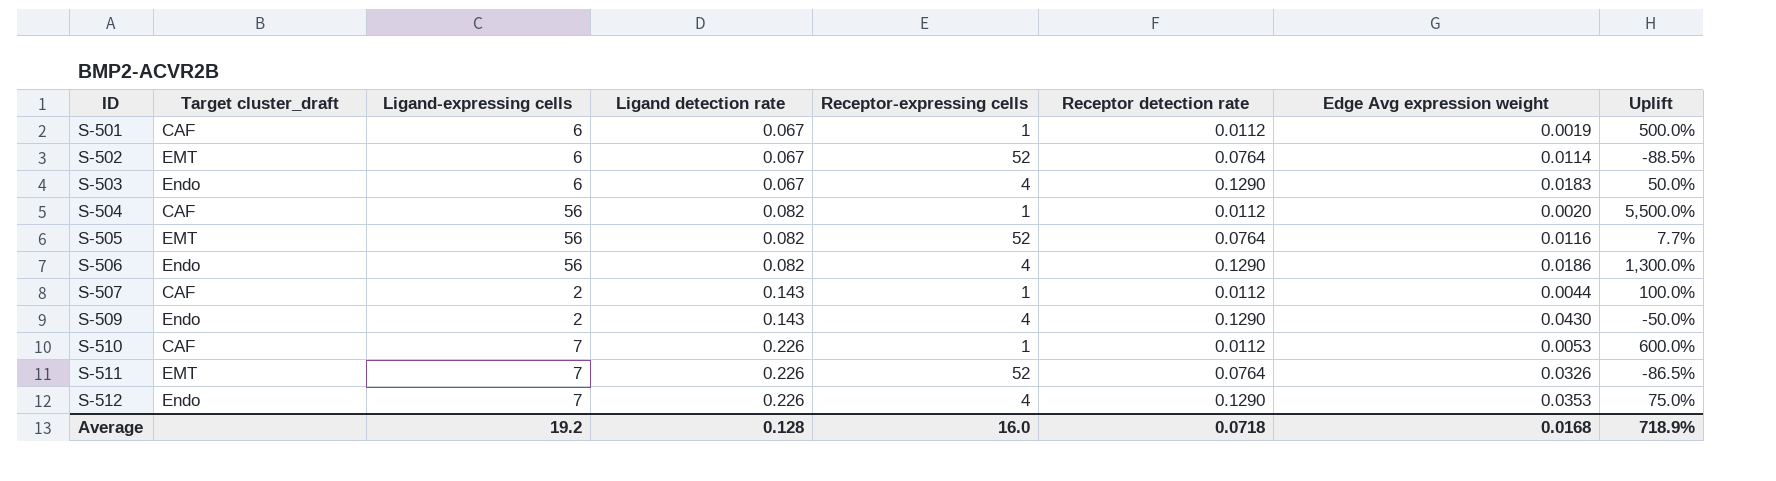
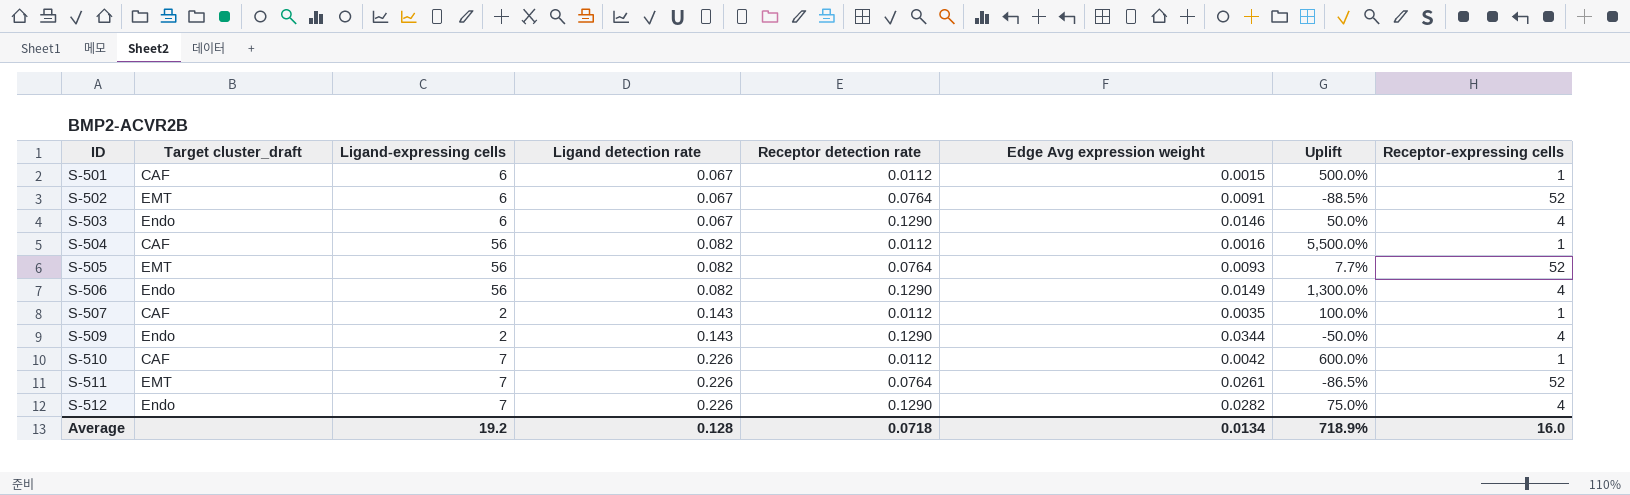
column Receptor-expressing cells | position: 5 -> 8
S-501 | Edge Avg expression weight: 0.0019 -> 0.0015
S-502 | Edge Avg expression weight: 0.0114 -> 0.0091
S-503 | Edge Avg expression weight: 0.0183 -> 0.0146
S-504 | Edge Avg expression weight: 0.0020 -> 0.0016
S-505 | Edge Avg expression weight: 0.0116 -> 0.0093
S-506 | Edge Avg expression weight: 0.0186 -> 0.0149
S-507 | Edge Avg expression weight: 0.0044 -> 0.0035
S-509 | Edge Avg expression weight: 0.0430 -> 0.0344
S-510 | Edge Avg expression weight: 0.0053 -> 0.0042
S-511 | Edge Avg expression weight: 0.0326 -> 0.0261
S-512 | Edge Avg expression weight: 0.0353 -> 0.0282
Average | Edge Avg expression weight: 0.0168 -> 0.0134

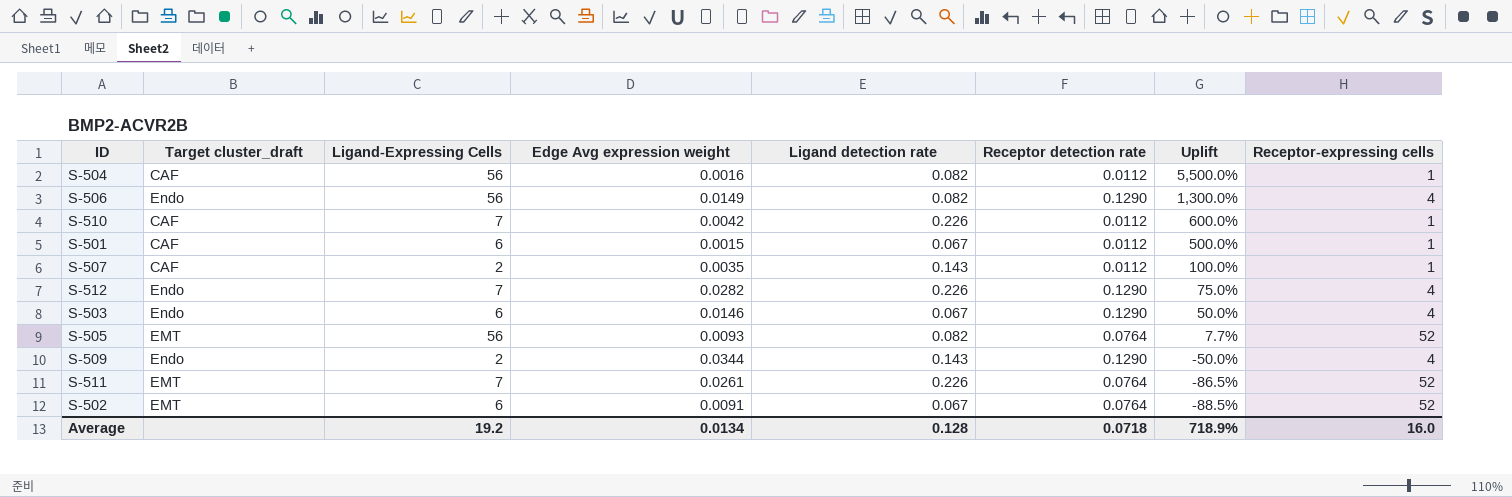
row order: ID ascending -> Uplift descending
column name: Ligand-expressing cells -> Ligand-Expressing Cells
column Edge Avg expression weight | position: 6 -> 4

